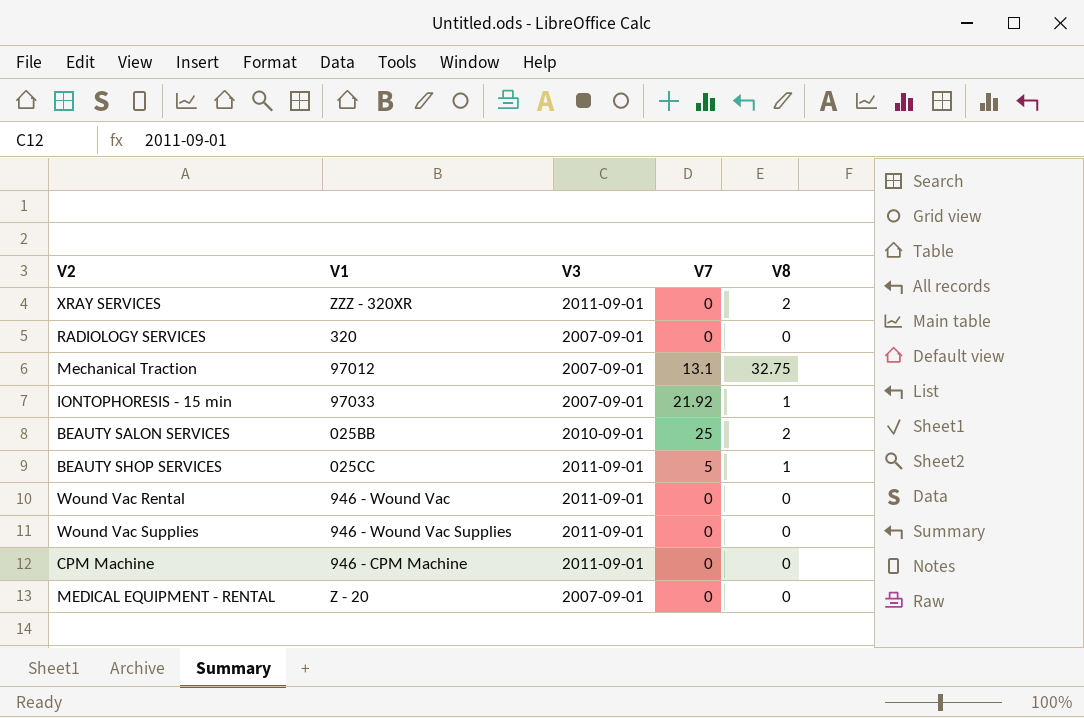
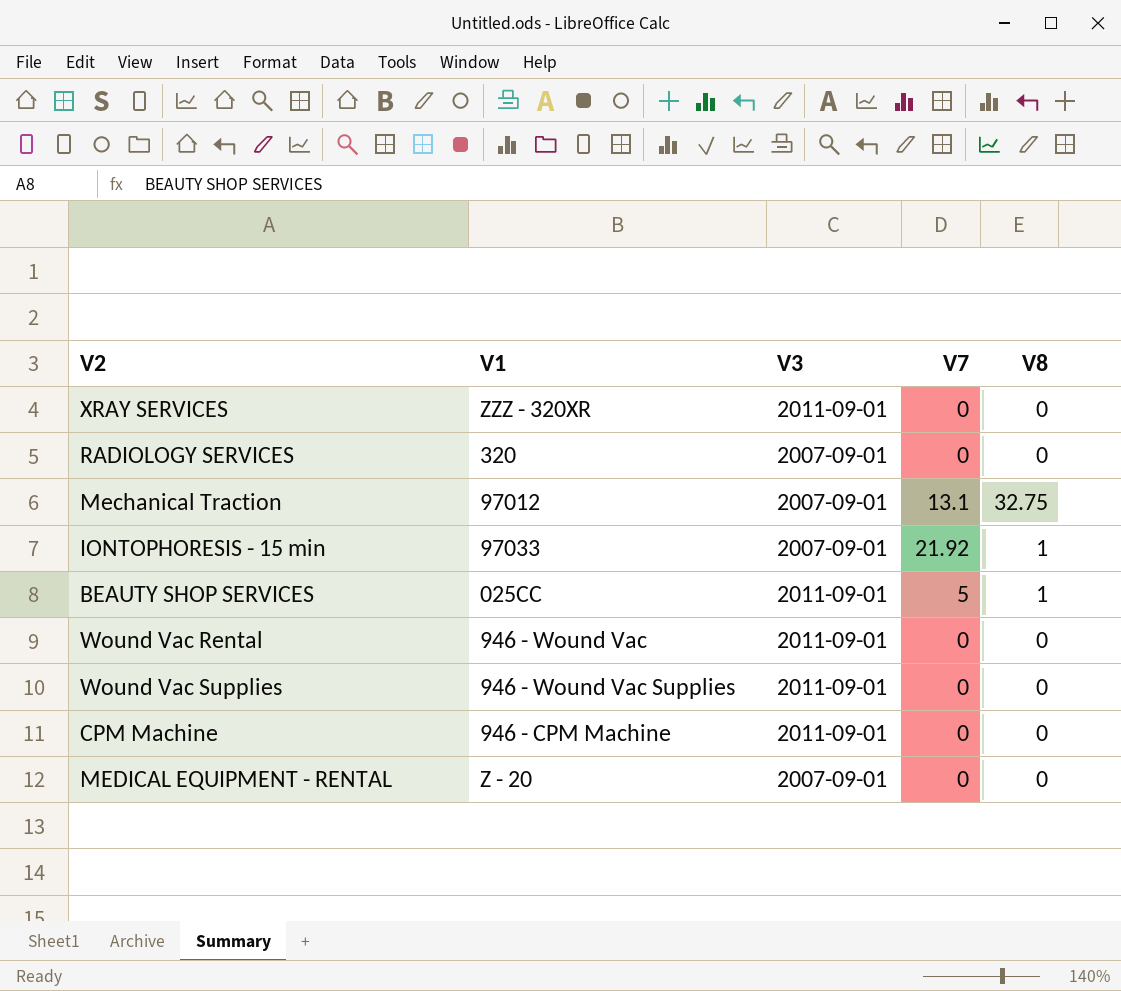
row BEAUTY SALON SERVICES: 025BB | 2010-09-01 | 25 | 2 -> none
XRAY SERVICES | V8: 2 -> 0

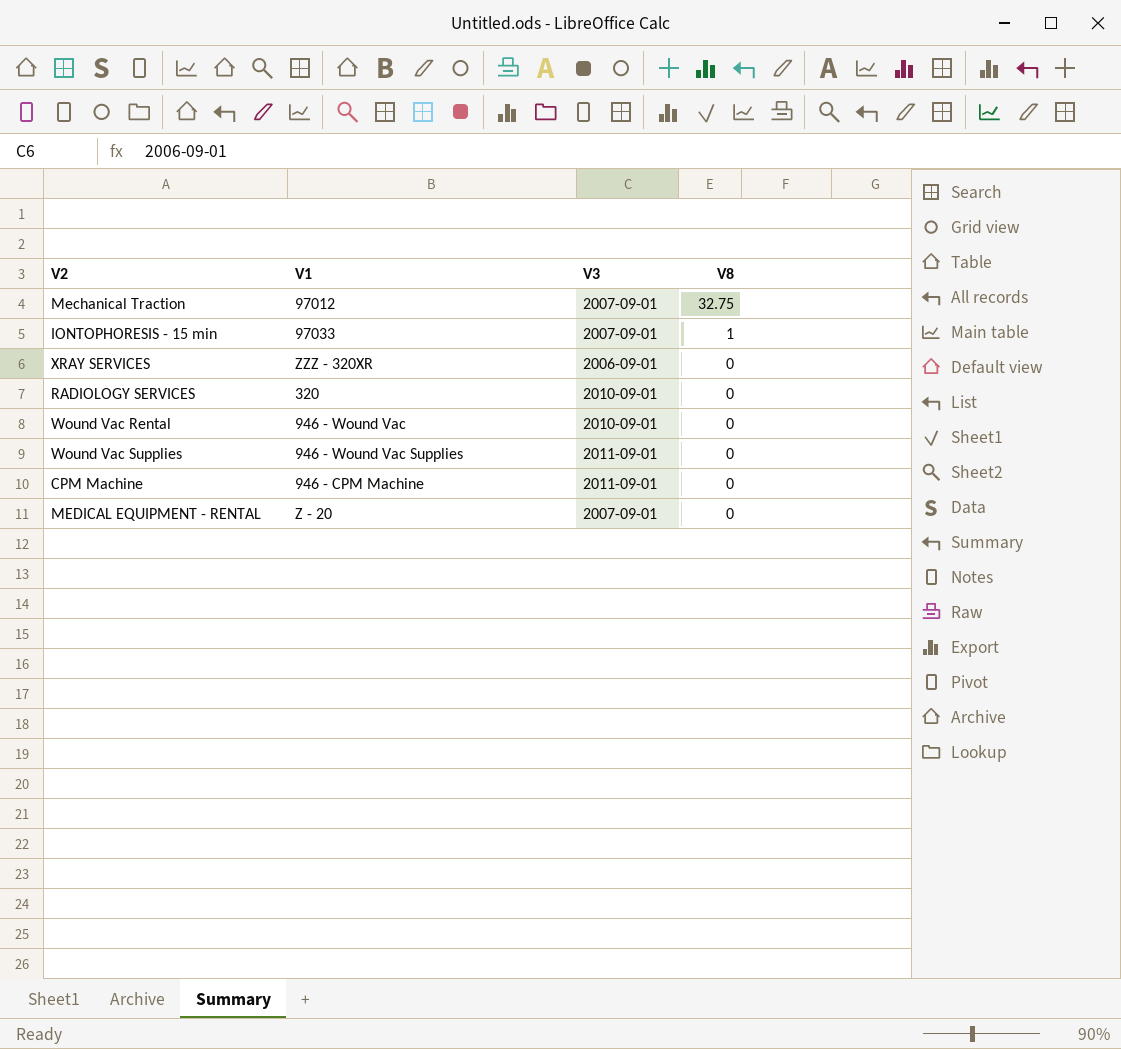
row order: none -> V8 descending
column V7 | position: 4 -> none
row BEAUTY SHOP SERVICES: 025CC | 2011-09-01 | 5 | 1 -> none
XRAY SERVICES | V3: 2011-09-01 -> 2006-09-01
RADIOLOGY SERVICES | V3: 2007-09-01 -> 2010-09-01
Wound Vac Rental | V3: 2011-09-01 -> 2010-09-01

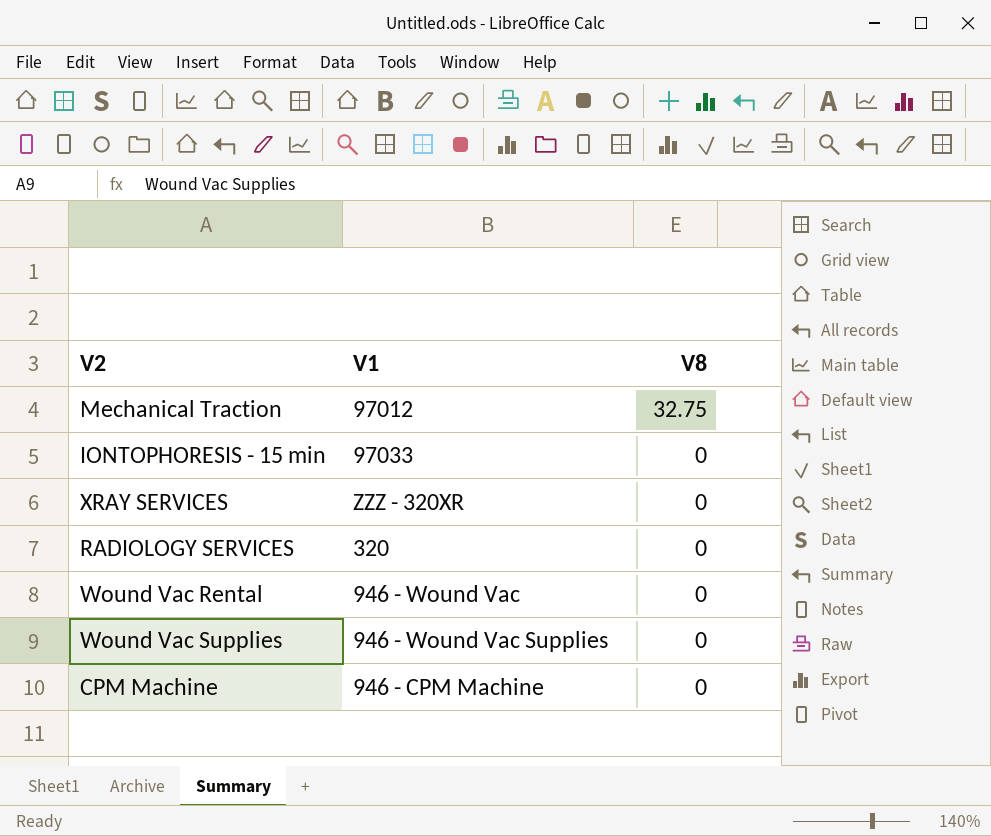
column V3 | position: 3 -> none
row MEDICAL EQUIPMENT - RENTAL: Z - 20 | 2007-09-01 | 0 -> none
IONTOPHORESIS - 15 min | V8: 1 -> 0

